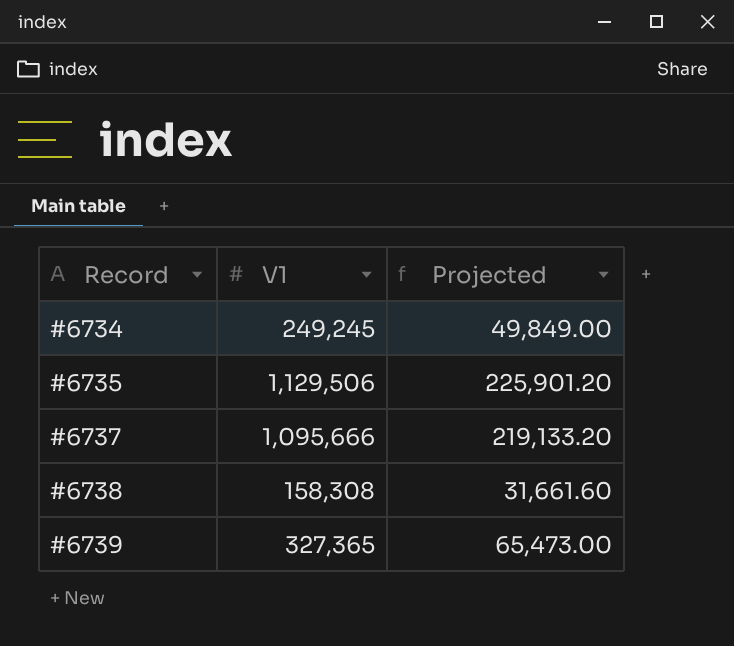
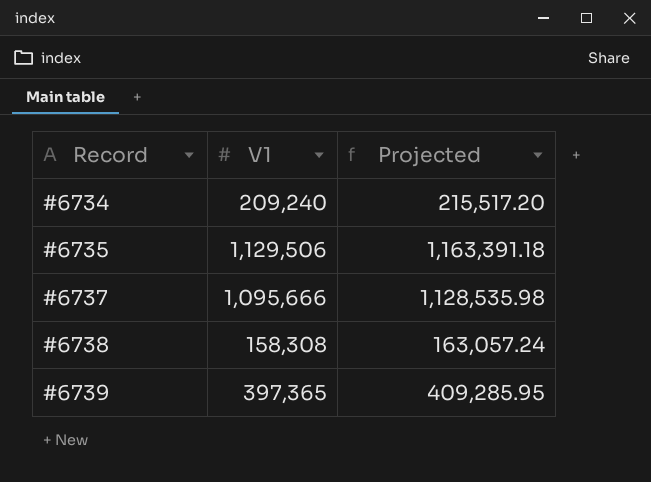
column Projected | formula: [V1] * 0.2 -> [V1] * 1.03
#6734 | V1: 249,245 -> 209,240
#6739 | V1: 327,365 -> 397,365

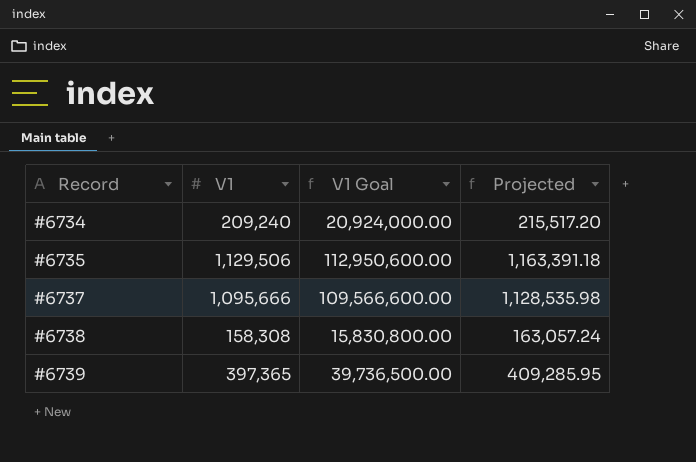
column V1 Goal | formula: none -> [V1] * 100

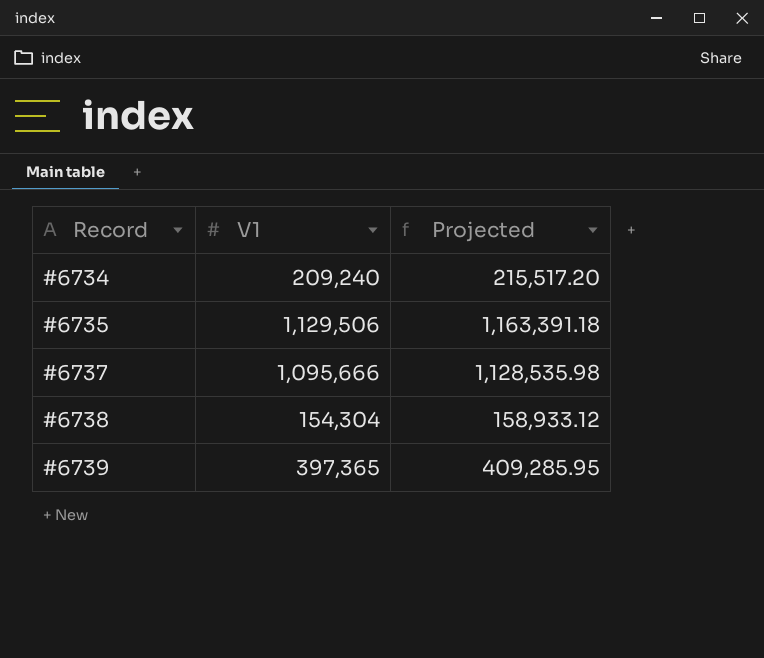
column V1 Goal | formula: [V1] * 100 -> none
#6738 | V1: 158,308 -> 154,304
#6738 | Projected: 163,057.24 -> 158,933.12

